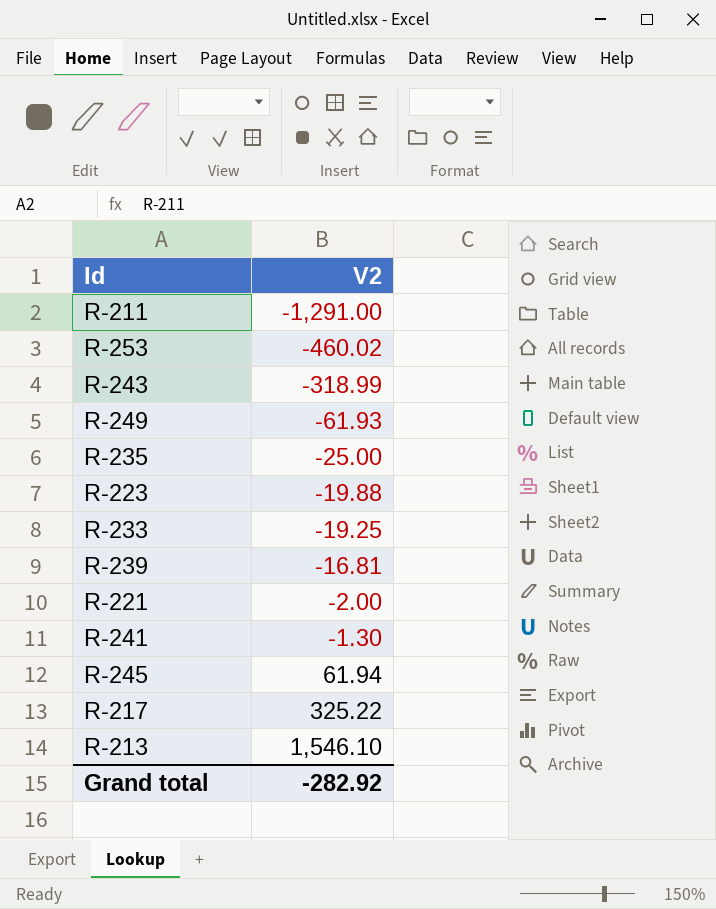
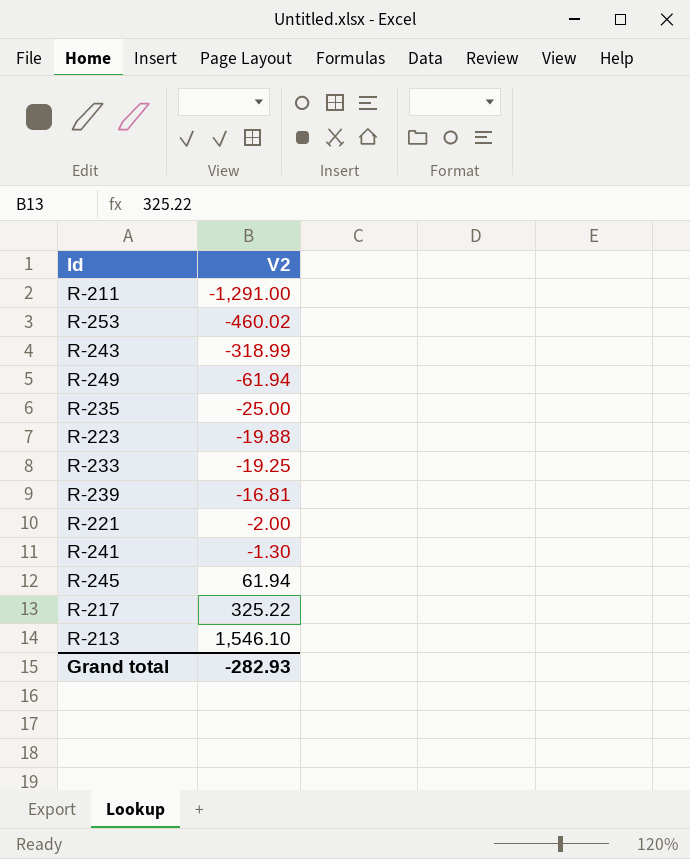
R-249 | V2: -61.93 -> -61.94
Grand total | V2: -282.92 -> -282.93

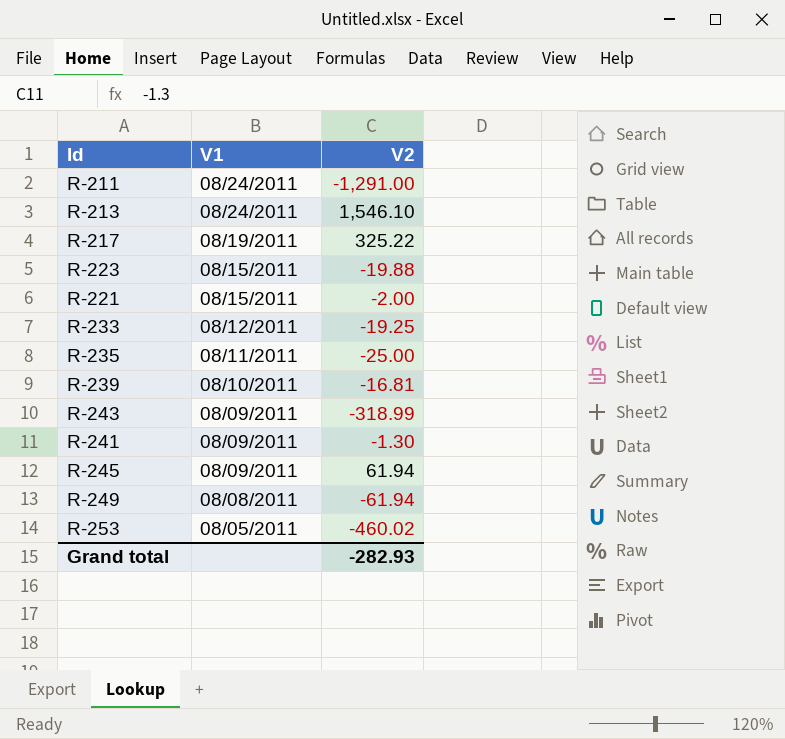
row order: V2 ascending -> V1 descending
column V1 | position: none -> 2

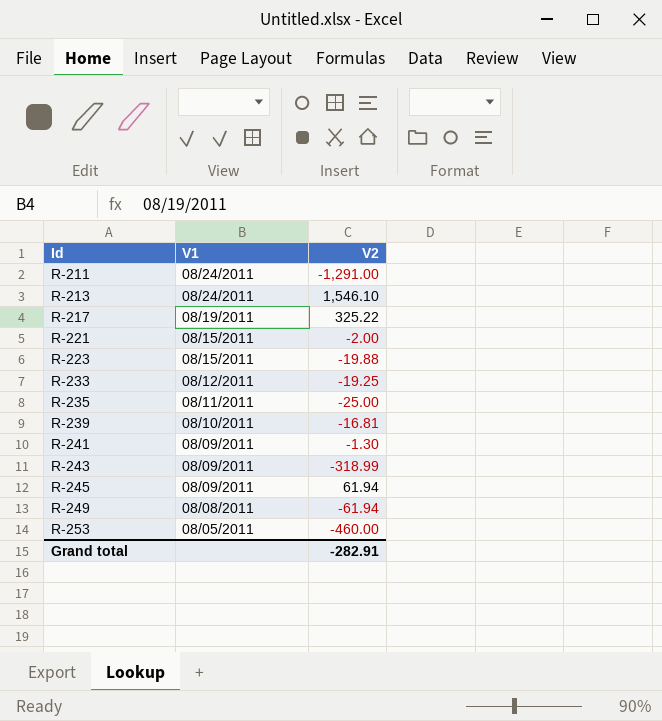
row order: V1 descending -> Id ascending
R-253 | V2: -460.02 -> -460.00
Grand total | V2: -282.93 -> -282.91

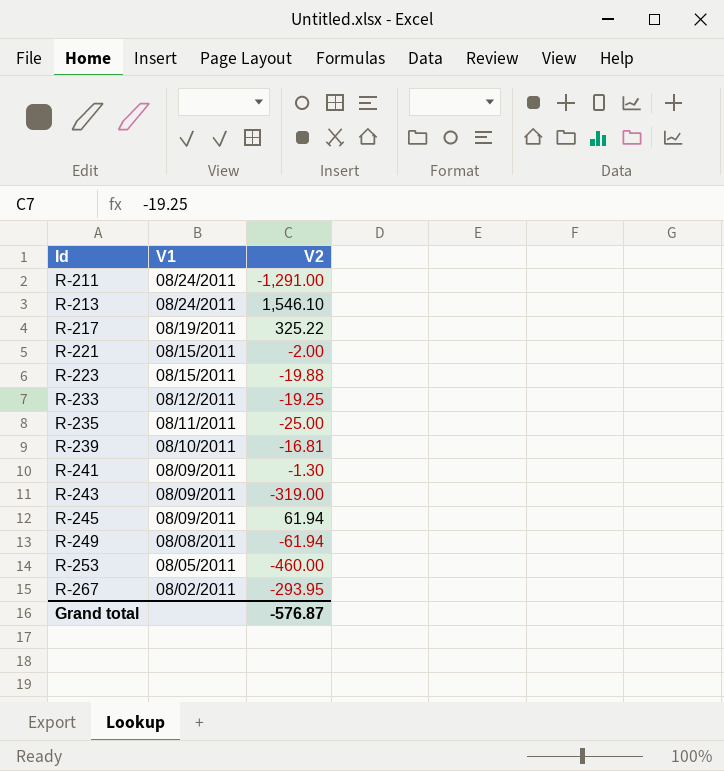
R-243 | V2: -318.99 -> -319.00
row R-267: none -> 08/02/2011 | -293.95
Grand total | V2: -282.91 -> -576.87

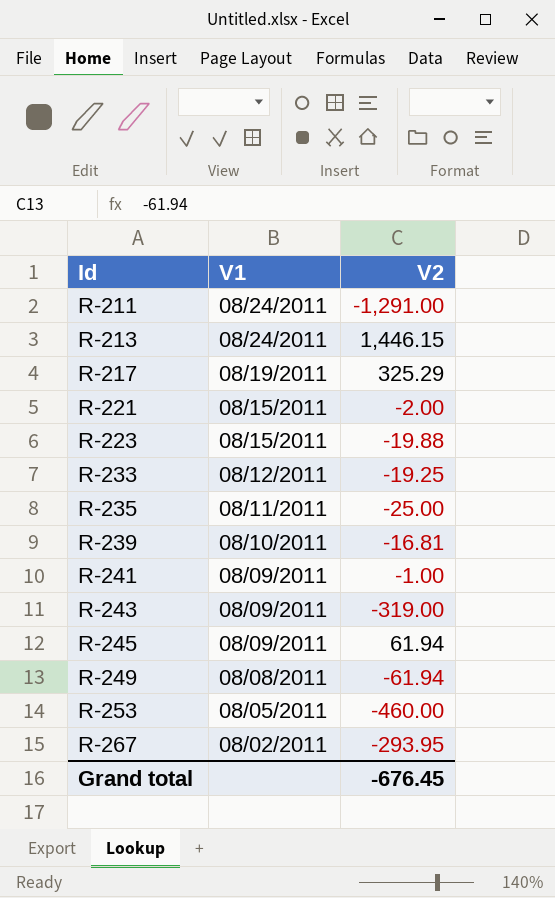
R-213 | V2: 1,546.10 -> 1,446.15
R-217 | V2: 325.22 -> 325.29
R-241 | V2: -1.30 -> -1.00
Grand total | V2: -576.87 -> -676.45

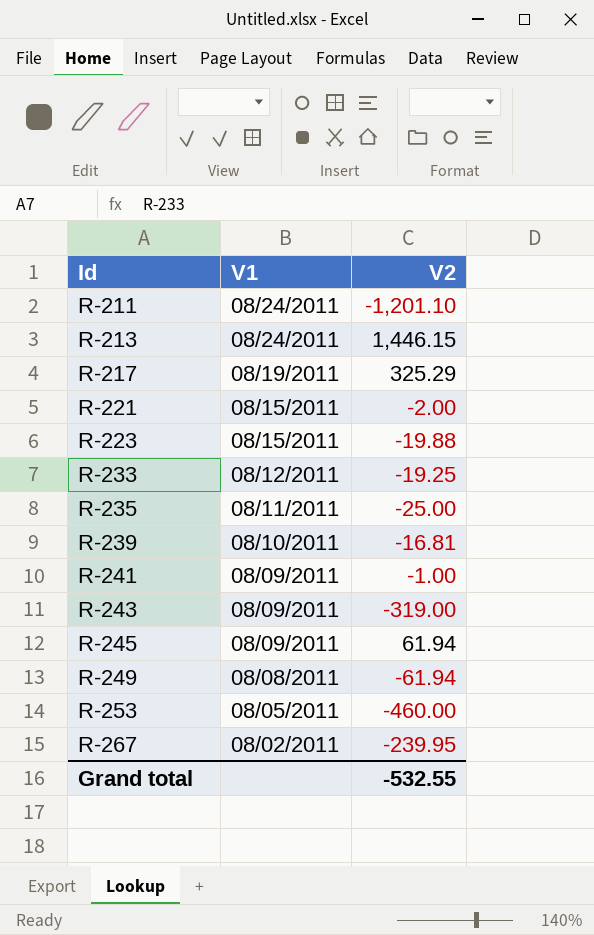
R-211 | V2: -1,291.00 -> -1,201.10
R-267 | V2: -293.95 -> -239.95
Grand total | V2: -676.45 -> -532.55

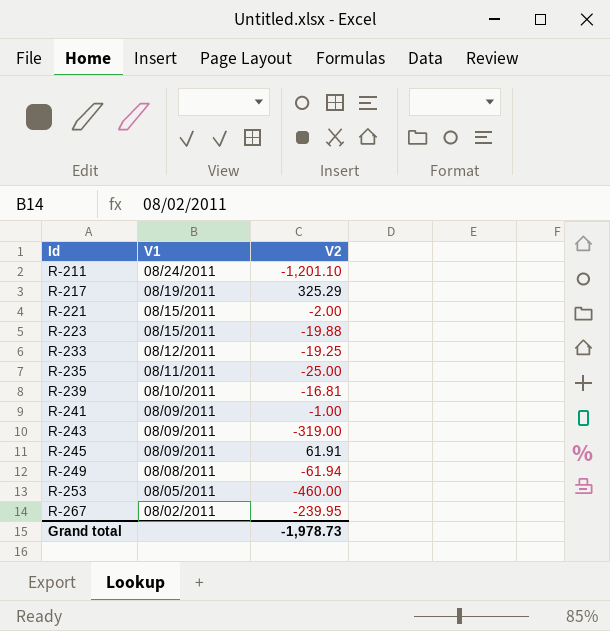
row R-213: 08/24/2011 | 1,446.15 -> none
R-245 | V2: 61.94 -> 61.91
Grand total | V2: -532.55 -> -1,978.73

